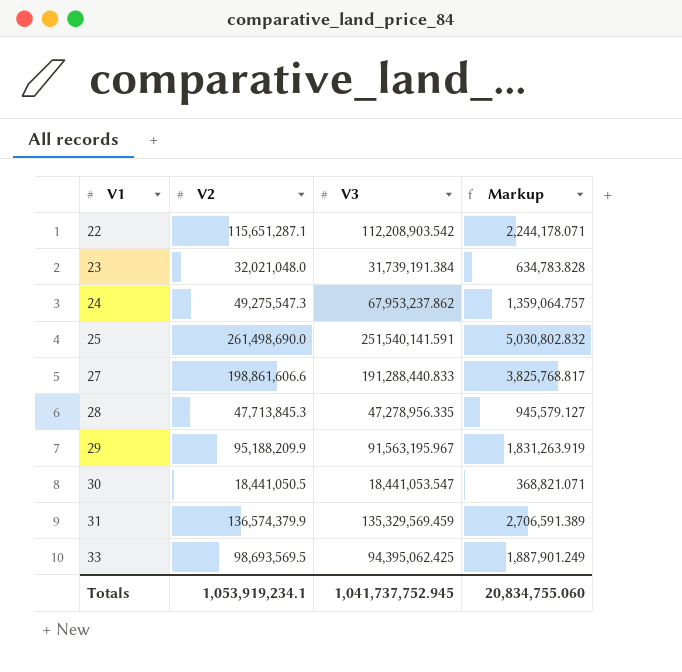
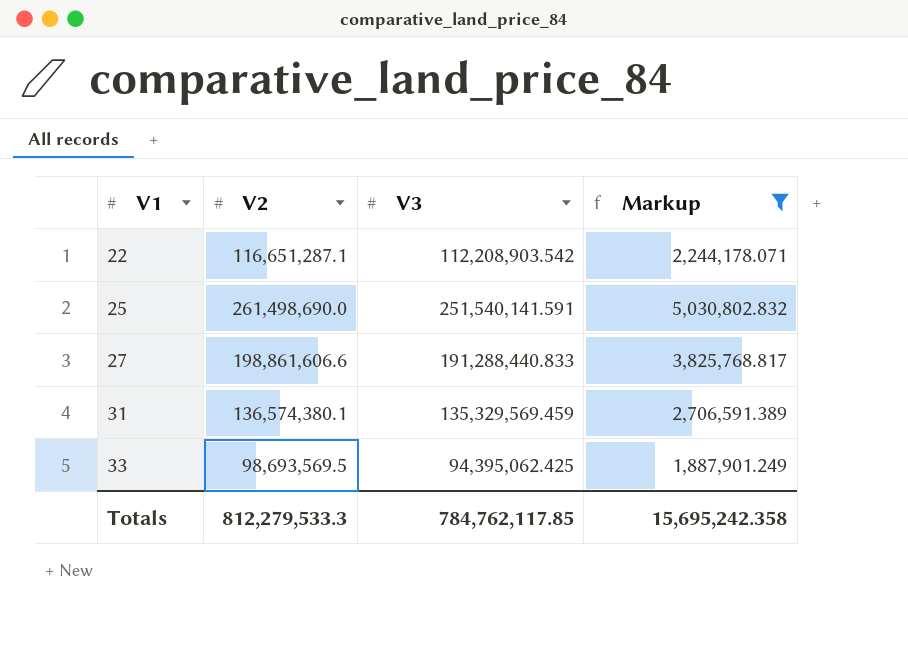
filter: none -> Markup >= 1,887,901.249
22 | V2: 115,651,287.1 -> 116,651,287.1
31 | V2: 136,574,379.9 -> 136,574,380.1
Totals | V2: 1,053,919,234.1 -> 812,279,533.3
Totals | V3: 1,041,737,752.945 -> 784,762,117.85
Totals | Markup: 20,834,755.060 -> 15,695,242.358

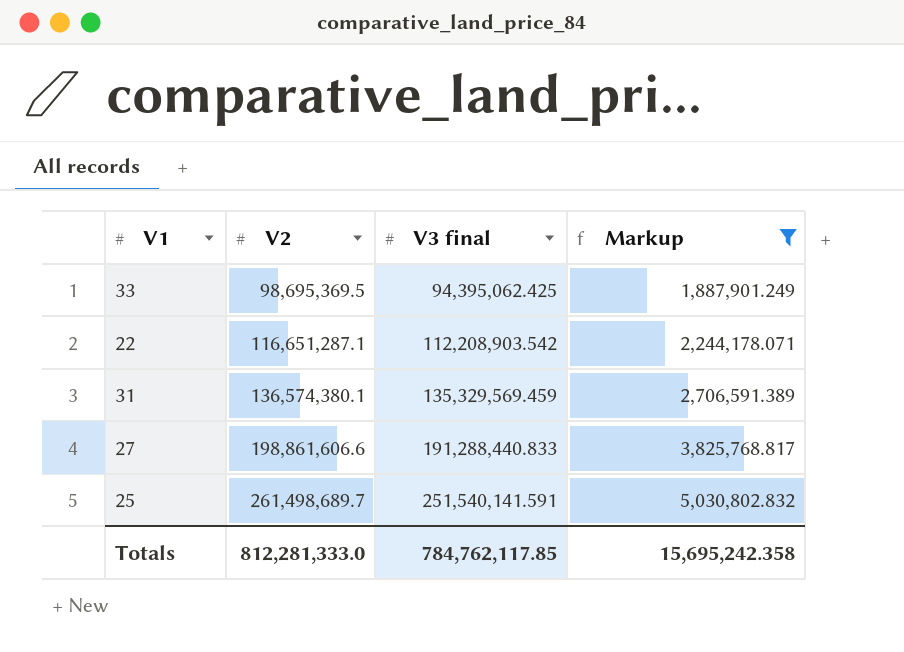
row order: V1 ascending -> V2 ascending
column name: V3 -> V3 final
33 | V2: 98,693,569.5 -> 98,695,369.5
25 | V2: 261,498,690.0 -> 261,498,689.7
Totals | V2: 812,279,533.3 -> 812,281,333.0

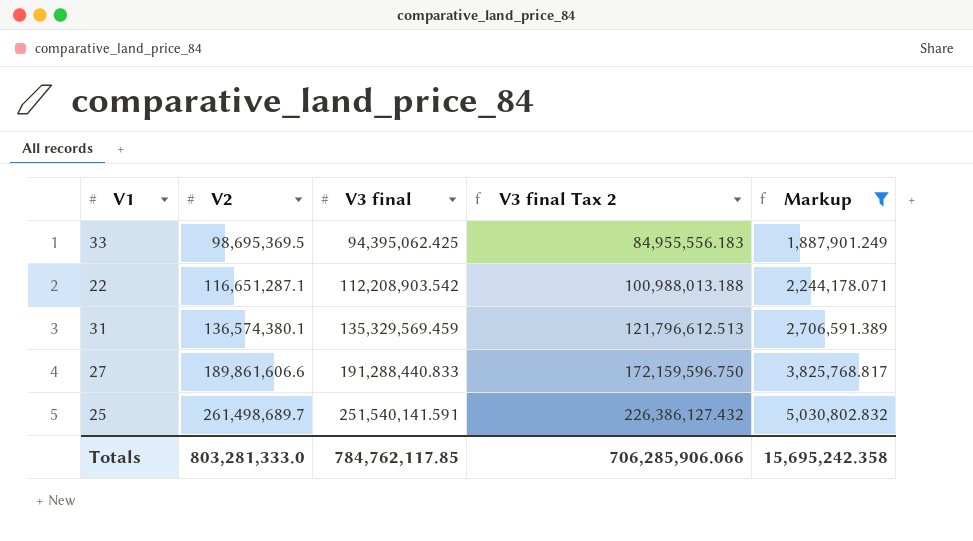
column V3 final Tax 2 | formula: none -> [V3 final] * 0.9
27 | V2: 198,861,606.6 -> 189,861,606.6
Totals | V2: 812,281,333.0 -> 803,281,333.0

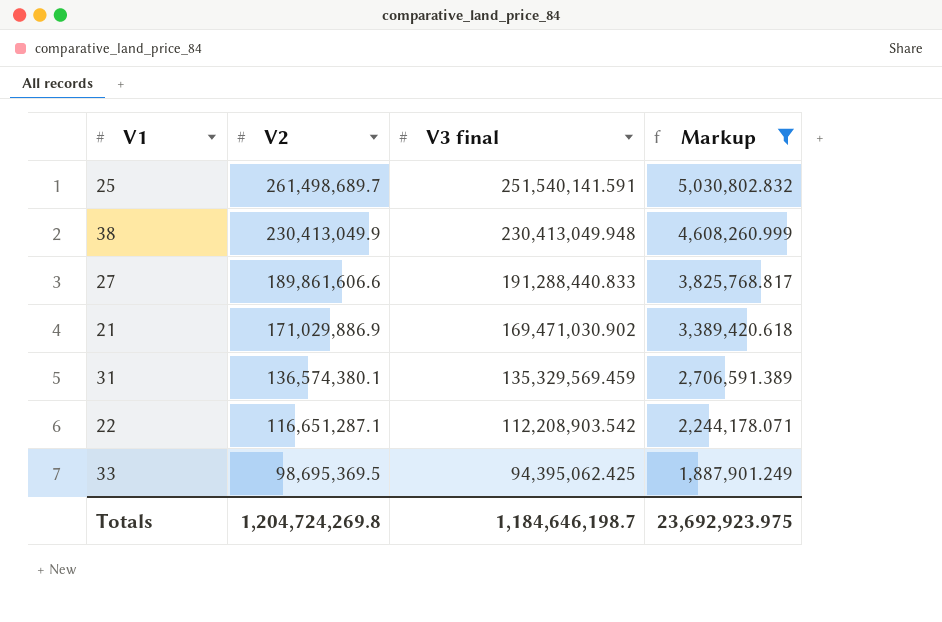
row order: V2 ascending -> V2 descending
column V3 final Tax 2 | formula: [V3 final] * 0.9 -> none
row 38: none -> 230,413,049.9 | 230,413,049.948 | 4,608,260.999
row 21: none -> 171,029,886.9 | 169,471,030.902 | 3,389,420.618
Totals | V2: 803,281,333.0 -> 1,204,724,269.8
Totals | V3 final: 784,762,117.85 -> 1,184,646,198.7
Totals | Markup: 15,695,242.358 -> 23,692,923.975

